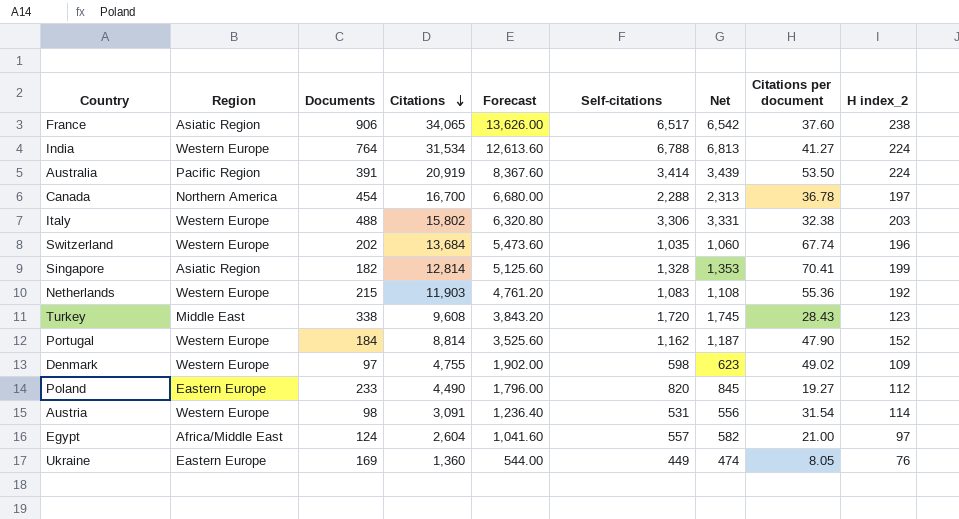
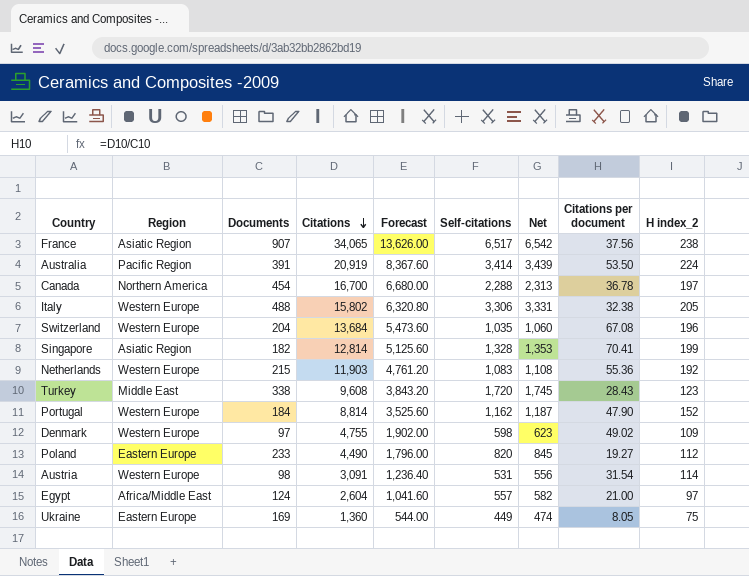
row India: Western Europe | 764 | 31,534 | 12,613.60 | 6,788 | 6,813 | 41.27 | 224 -> none
France | Documents: 906 -> 907
France | Citations per document: 37.60 -> 37.56
Italy | H index_2: 203 -> 205
Switzerland | Documents: 202 -> 204
Switzerland | Citations per document: 67.74 -> 67.08
Ukraine | H index_2: 76 -> 75

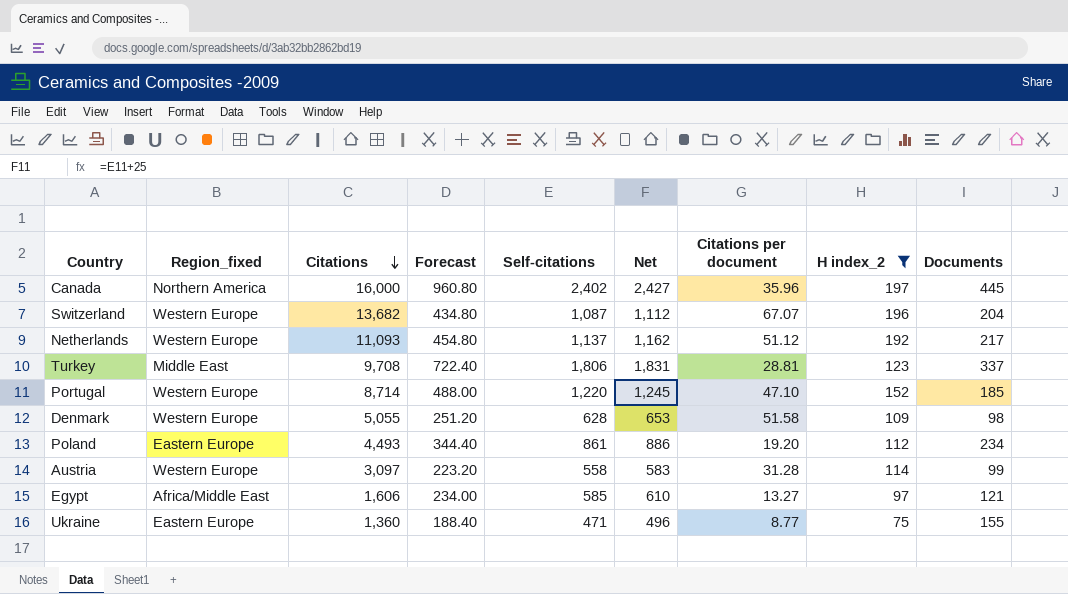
filter: none -> H index_2 <= 197
column name: Region -> Region_fixed
column Forecast | formula: [Citations] * 0.4 -> [Self-citations] * 0.4
column Documents | position: 3 -> 9
Canada | Citations: 16,700 -> 16,000
Canada | Self-citations: 2,288 -> 2,402
Canada | Net: 2,313 -> 2,427
Canada | Citations per document: 36.78 -> 35.96
Canada | Documents: 454 -> 445
Switzerland | Citations: 13,684 -> 13,682
Switzerland | Self-citations: 1,035 -> 1,087
Switzerland | Net: 1,060 -> 1,112
Switzerland | Citations per document: 67.08 -> 67.07
Netherlands | Citations: 11,903 -> 11,093
Netherlands | Self-citations: 1,083 -> 1,137
Netherlands | Net: 1,108 -> 1,162
Netherlands | Citations per document: 55.36 -> 51.12
Netherlands | Documents: 215 -> 217
Turkey | Citations: 9,608 -> 9,708
Turkey | Self-citations: 1,720 -> 1,806
Turkey | Net: 1,745 -> 1,831
Turkey | Citations per document: 28.43 -> 28.81
Turkey | Documents: 338 -> 337
Portugal | Citations: 8,814 -> 8,714
Portugal | Self-citations: 1,162 -> 1,220
Portugal | Net: 1,187 -> 1,245
Portugal | Citations per document: 47.90 -> 47.10
Portugal | Documents: 184 -> 185
Denmark | Citations: 4,755 -> 5,055
Denmark | Self-citations: 598 -> 628
Denmark | Net: 623 -> 653
Denmark | Citations per document: 49.02 -> 51.58
Denmark | Documents: 97 -> 98
Poland | Citations: 4,490 -> 4,493
Poland | Self-citations: 820 -> 861
Poland | Net: 845 -> 886
Poland | Citations per document: 19.27 -> 19.20
Poland | Documents: 233 -> 234
Austria | Citations: 3,091 -> 3,097
Austria | Self-citations: 531 -> 558
Austria | Net: 556 -> 583
Austria | Citations per document: 31.54 -> 31.28
Austria | Documents: 98 -> 99
Egypt | Citations: 2,604 -> 1,606
Egypt | Self-citations: 557 -> 585
Egypt | Net: 582 -> 610
Egypt | Citations per document: 21.00 -> 13.27
Egypt | Documents: 124 -> 121
Ukraine | Self-citations: 449 -> 471
Ukraine | Net: 474 -> 496
Ukraine | Citations per document: 8.05 -> 8.77
Ukraine | Documents: 169 -> 155

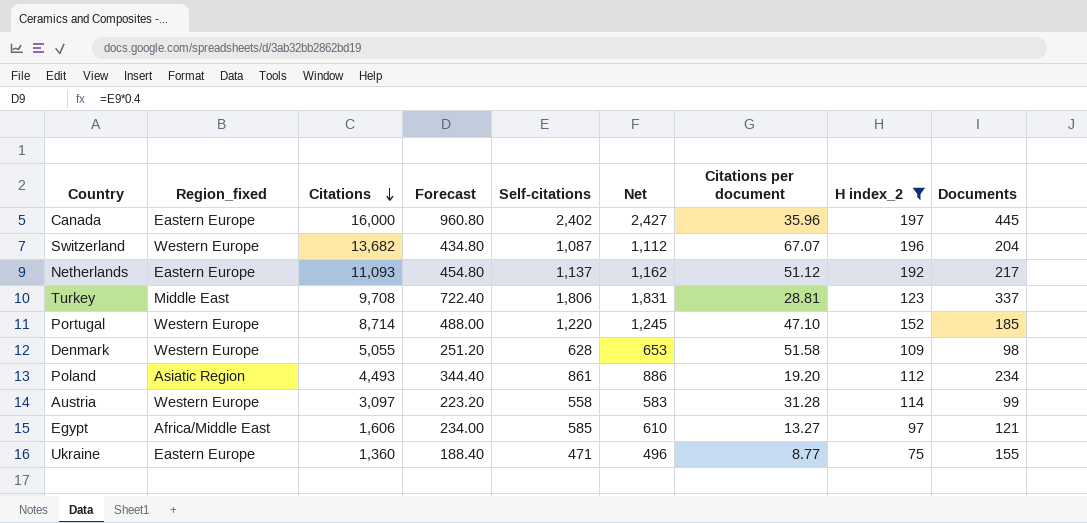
Canada | Region_fixed: Northern America -> Eastern Europe
Netherlands | Region_fixed: Western Europe -> Eastern Europe
Poland | Region_fixed: Eastern Europe -> Asiatic Region

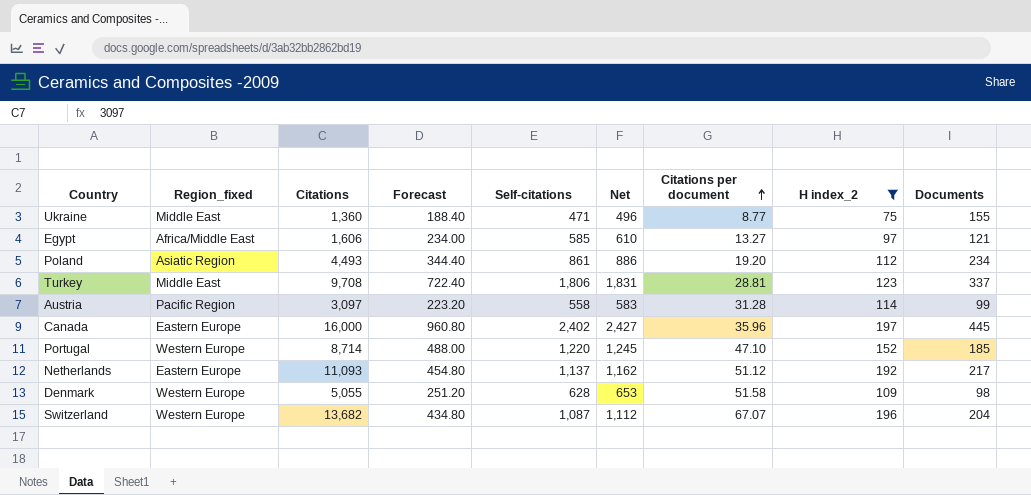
row order: Citations descending -> Citations per document ascending
Ukraine | Region_fixed: Eastern Europe -> Middle East
Austria | Region_fixed: Western Europe -> Pacific Region

